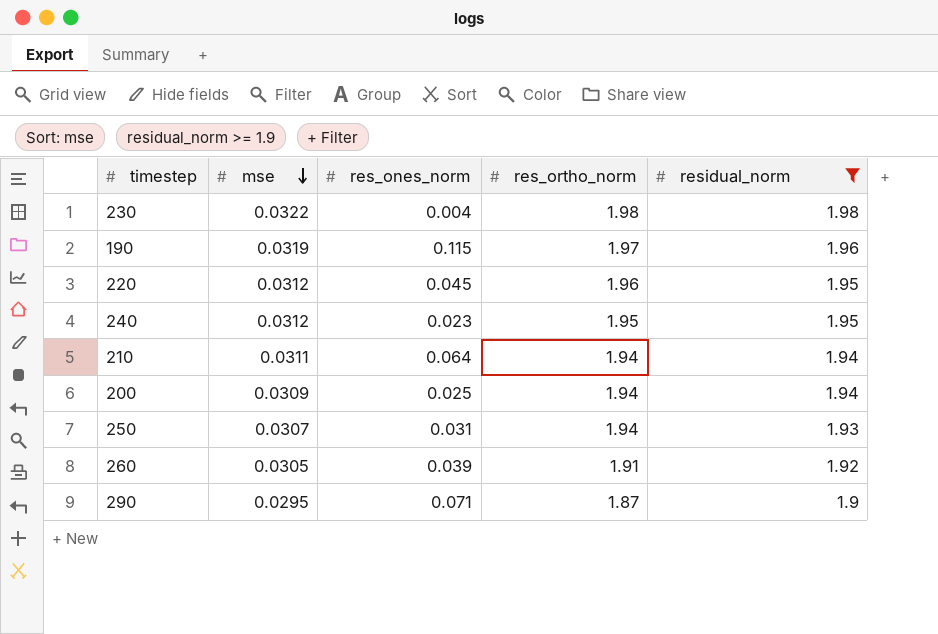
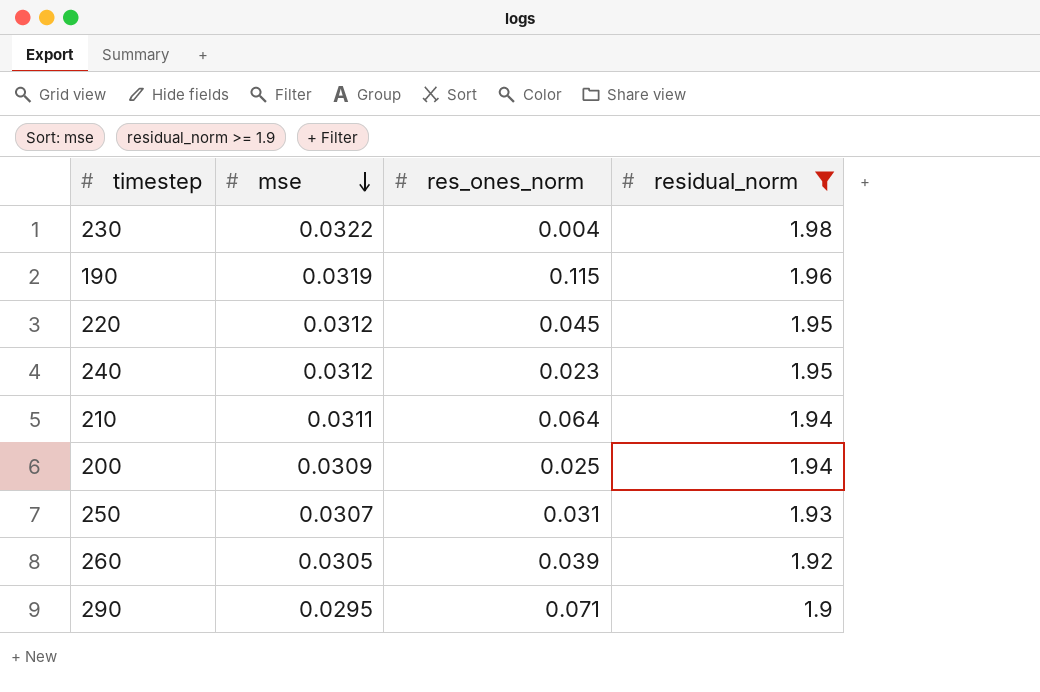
column res_ortho_norm | position: 4 -> none

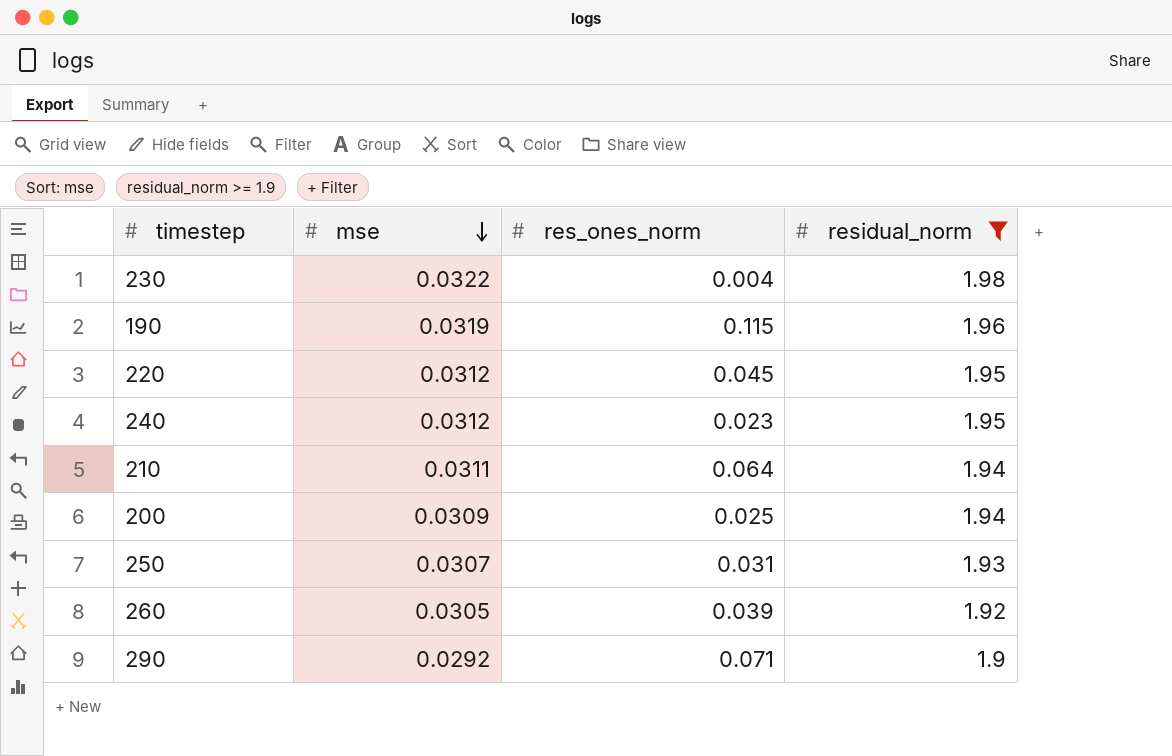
290 | mse: 0.0295 -> 0.0292

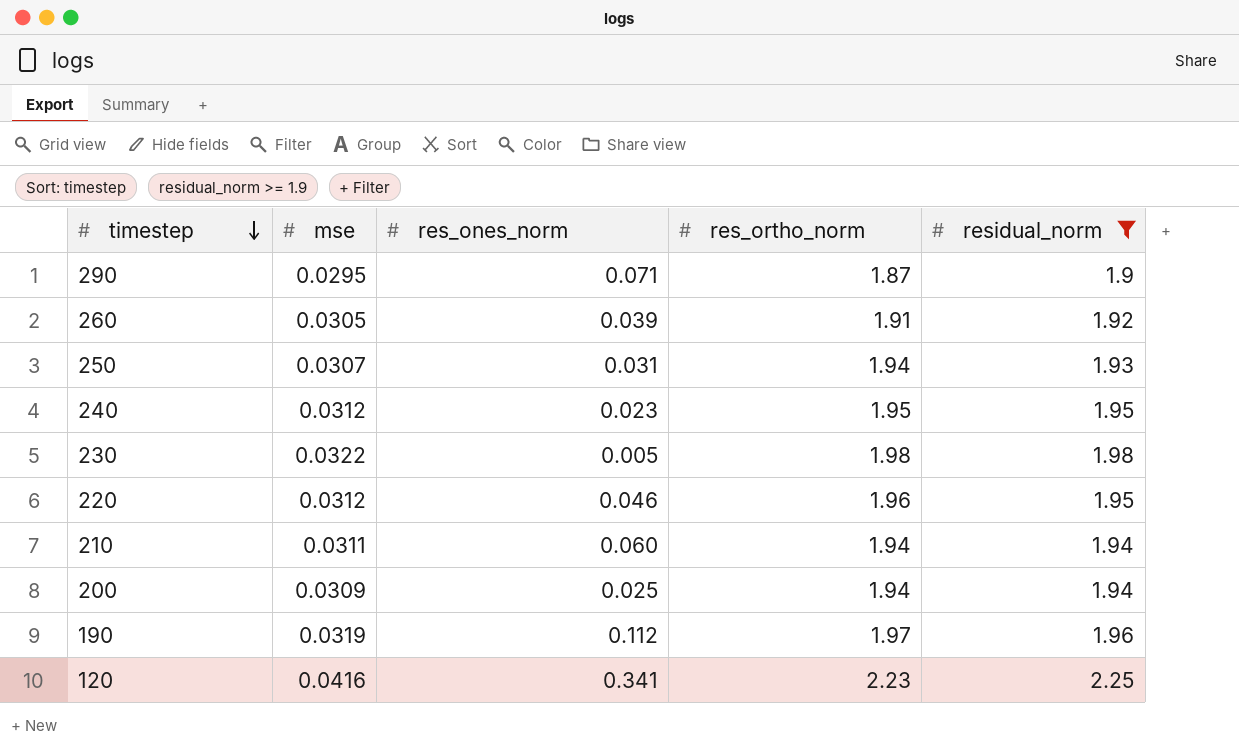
row order: mse descending -> timestep descending
column res_ortho_norm | position: none -> 4
290 | mse: 0.0292 -> 0.0295
230 | res_ones_norm: 0.004 -> 0.005
220 | res_ones_norm: 0.045 -> 0.046
210 | res_ones_norm: 0.064 -> 0.060
190 | res_ones_norm: 0.115 -> 0.112
row 120: none -> 0.0416 | 0.341 | 2.23 | 2.25

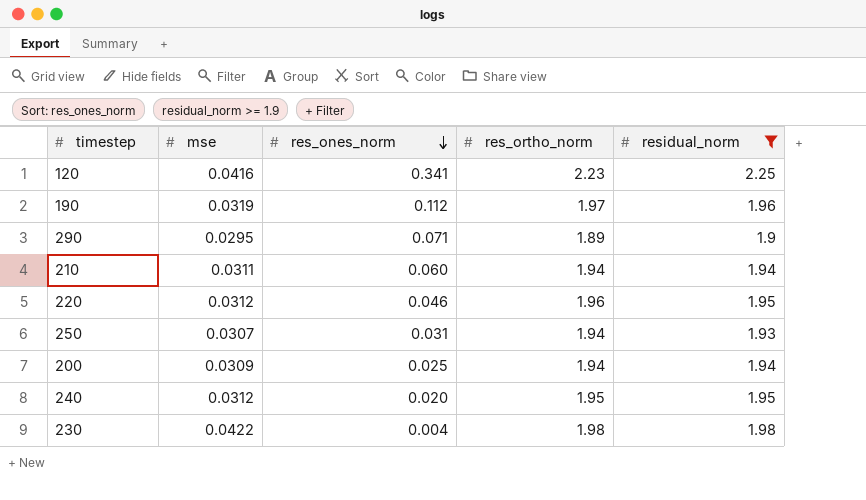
row order: timestep descending -> res_ones_norm descending
row 260: 0.0305 | 0.039 | 1.91 | 1.92 -> none
290 | res_ortho_norm: 1.87 -> 1.89
240 | res_ones_norm: 0.023 -> 0.020
230 | mse: 0.0322 -> 0.0422
230 | res_ones_norm: 0.005 -> 0.004

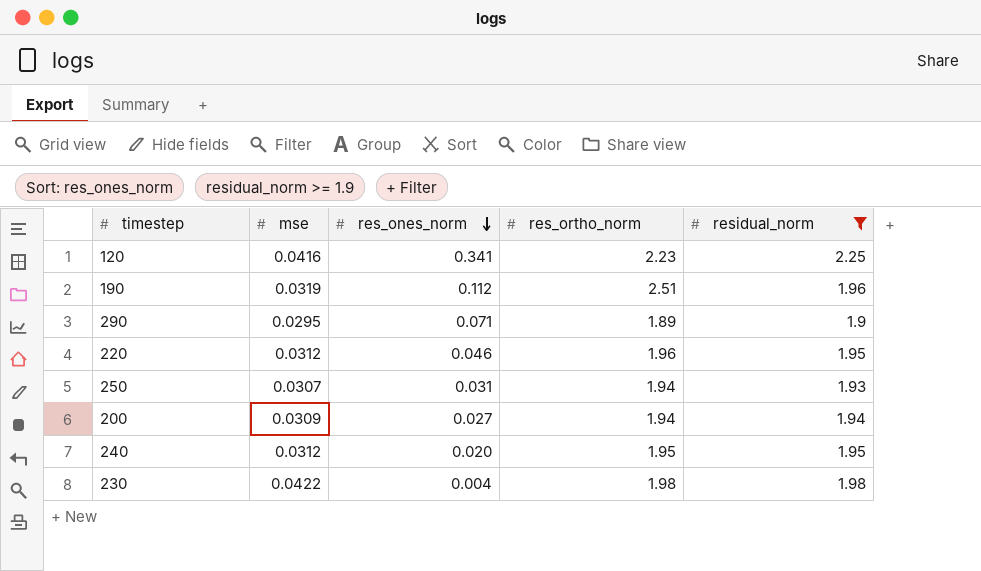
row 210: 0.0311 | 0.060 | 1.94 | 1.94 -> none
190 | res_ortho_norm: 1.97 -> 2.51
200 | res_ones_norm: 0.025 -> 0.027

